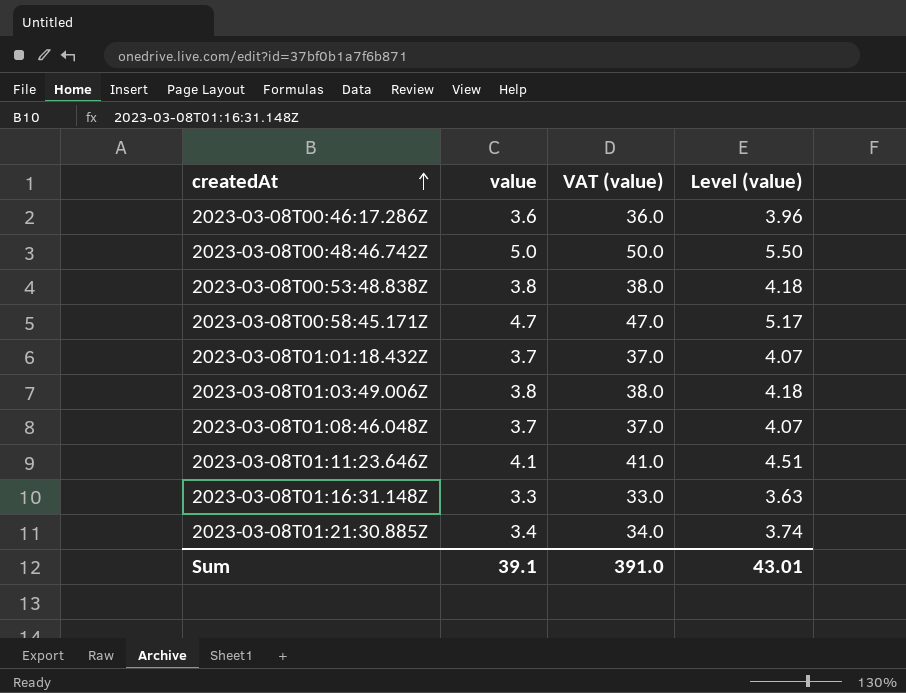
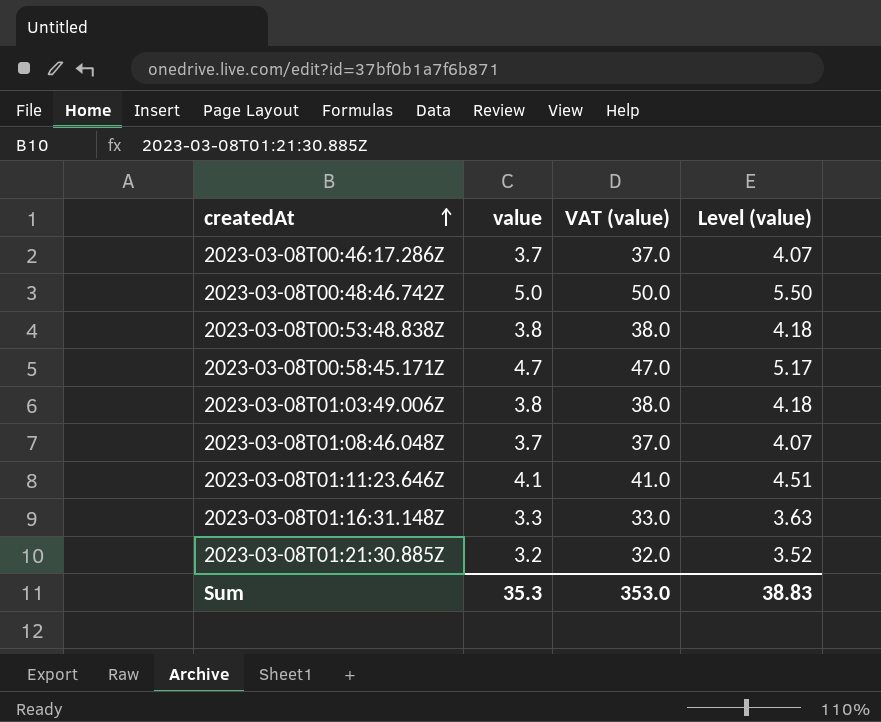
row 2023-03-08T01:01:18.432Z: 3.7 | 37.0 | 4.07 -> none
2023-03-08T00:46:17.286Z | value: 3.6 -> 3.7
2023-03-08T00:46:17.286Z | VAT (value): 36.0 -> 37.0
2023-03-08T00:46:17.286Z | Level (value): 3.96 -> 4.07
2023-03-08T01:21:30.885Z | value: 3.4 -> 3.2
2023-03-08T01:21:30.885Z | VAT (value): 34.0 -> 32.0
2023-03-08T01:21:30.885Z | Level (value): 3.74 -> 3.52
Sum | value: 39.1 -> 35.3
Sum | VAT (value): 391.0 -> 353.0
Sum | Level (value): 43.01 -> 38.83

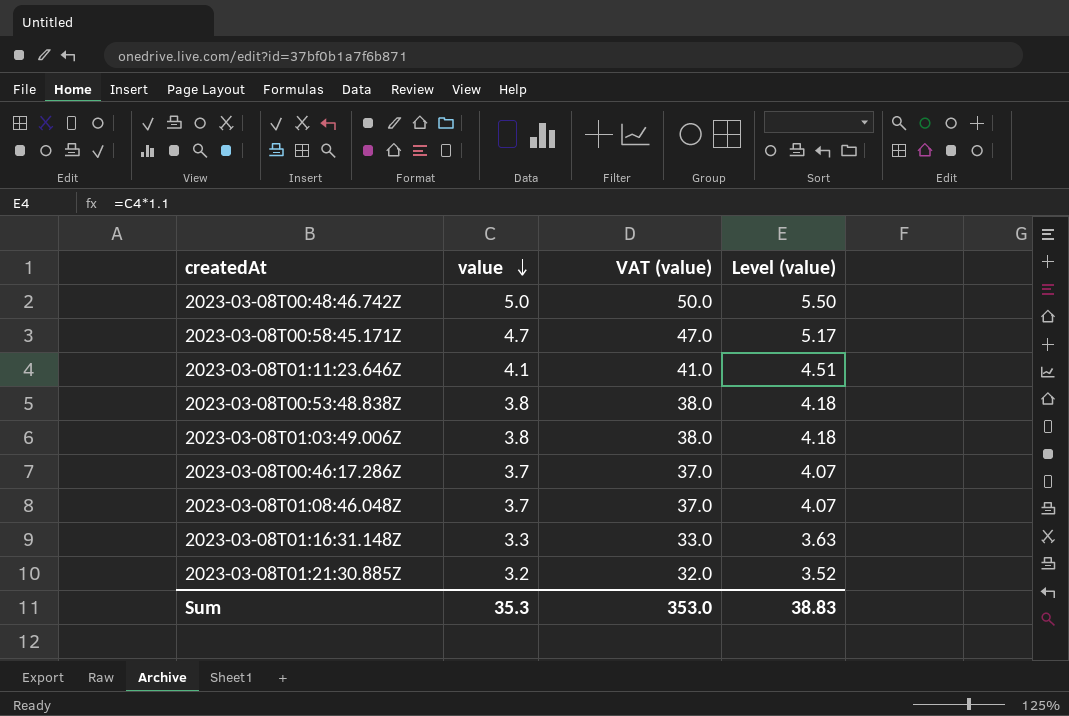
row order: createdAt ascending -> value descending

